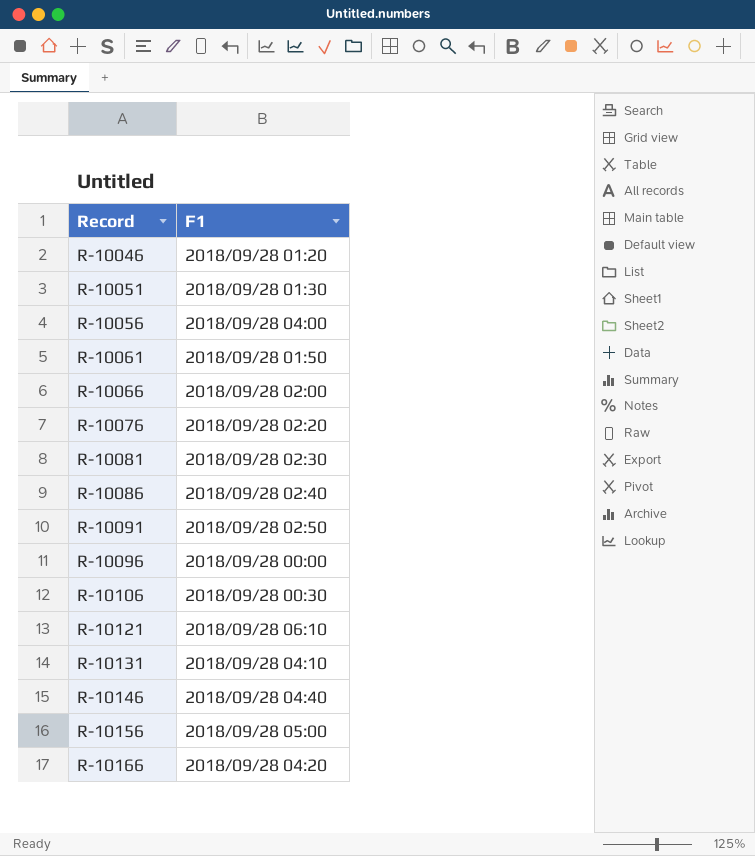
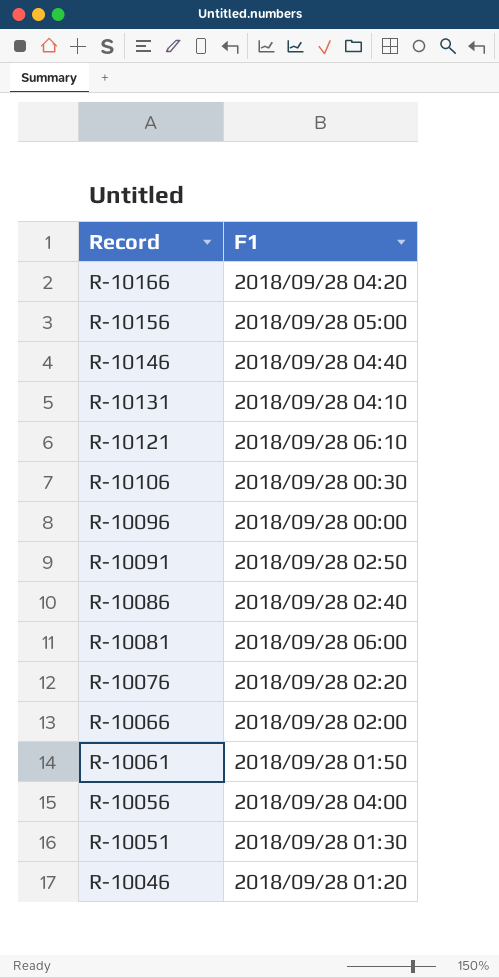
row order: Record ascending -> Record descending
R-10081 | F1: 2018/09/28 02:30 -> 2018/09/28 06:00

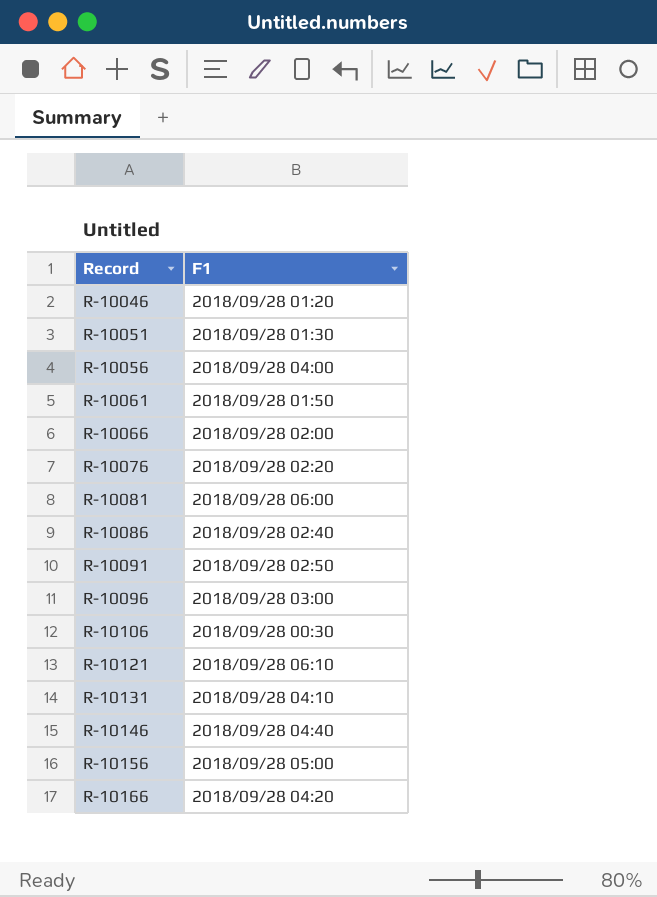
row order: Record descending -> Record ascending
R-10096 | F1: 2018/09/28 00:00 -> 2018/09/28 03:00

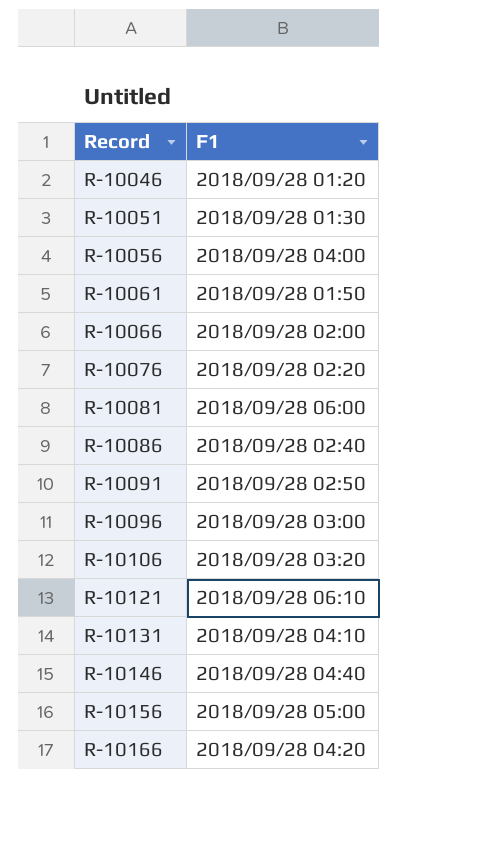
R-10106 | F1: 2018/09/28 00:30 -> 2018/09/28 03:20

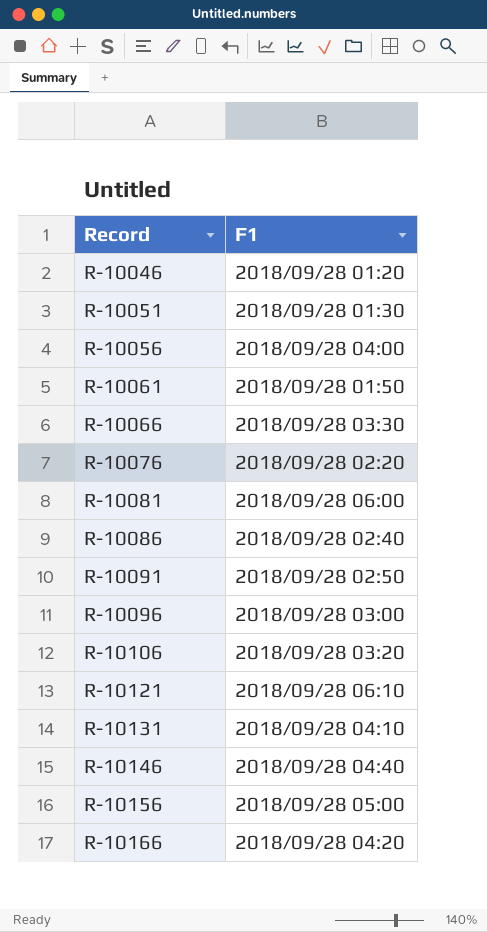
R-10066 | F1: 2018/09/28 02:00 -> 2018/09/28 03:30

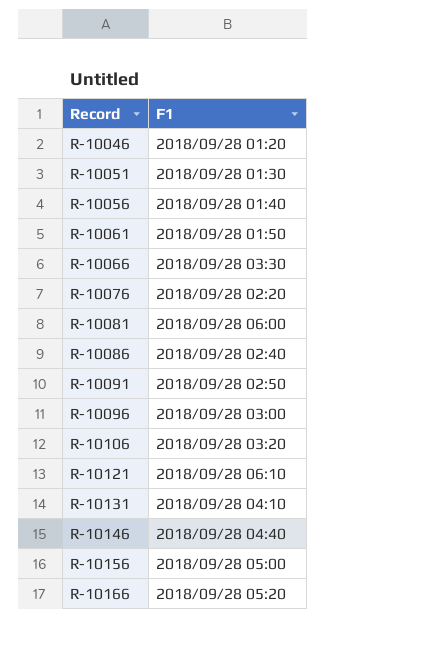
R-10056 | F1: 2018/09/28 04:00 -> 2018/09/28 01:40
R-10166 | F1: 2018/09/28 04:20 -> 2018/09/28 05:20

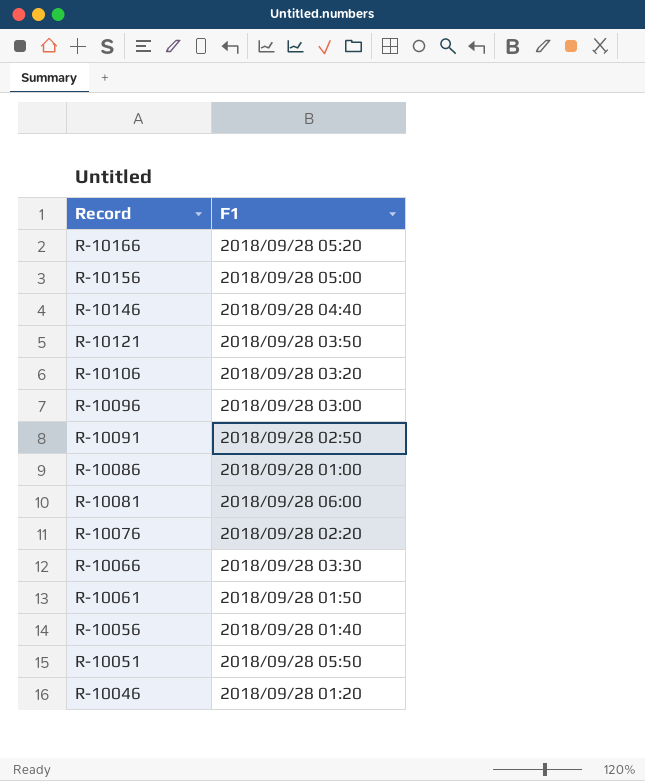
row order: Record ascending -> Record descending
row R-10131: 2018/09/28 04:10 -> none
R-10121 | F1: 2018/09/28 06:10 -> 2018/09/28 03:50
R-10086 | F1: 2018/09/28 02:40 -> 2018/09/28 01:00
R-10051 | F1: 2018/09/28 01:30 -> 2018/09/28 05:50

